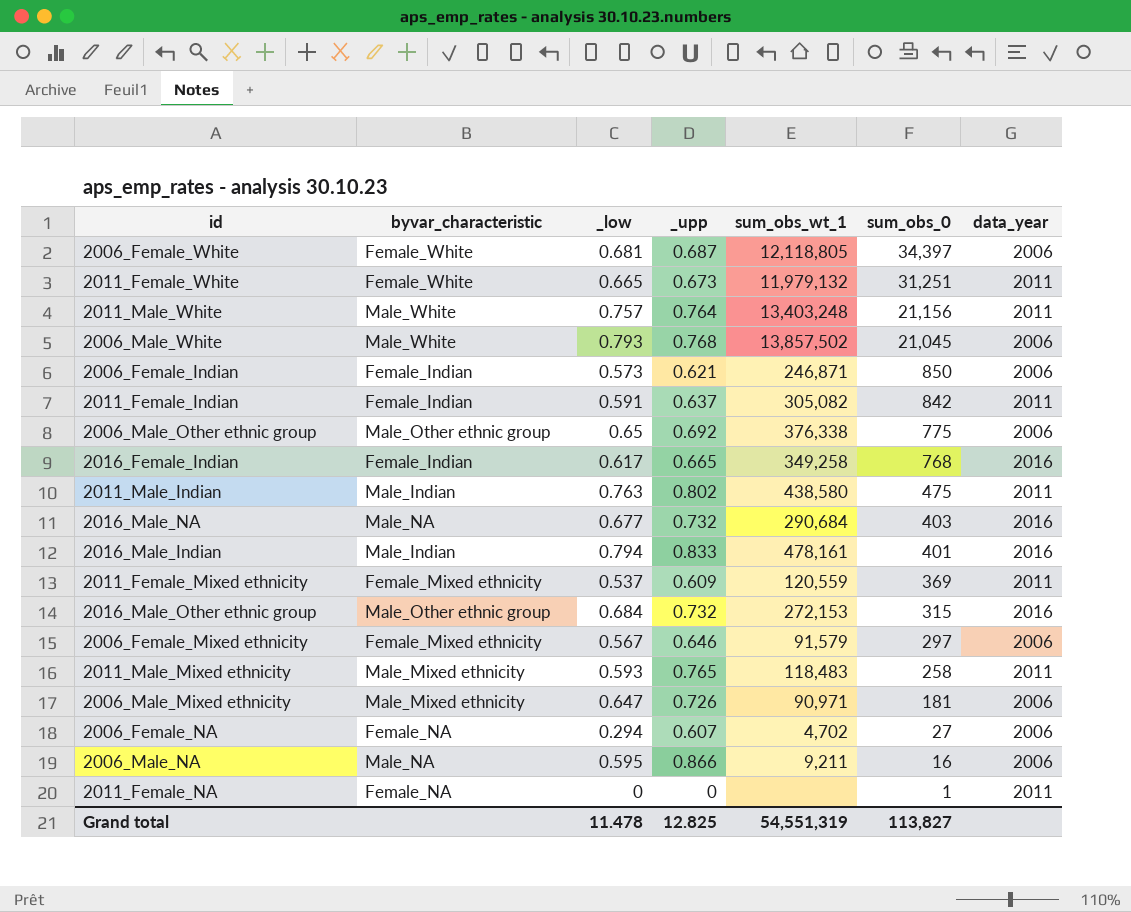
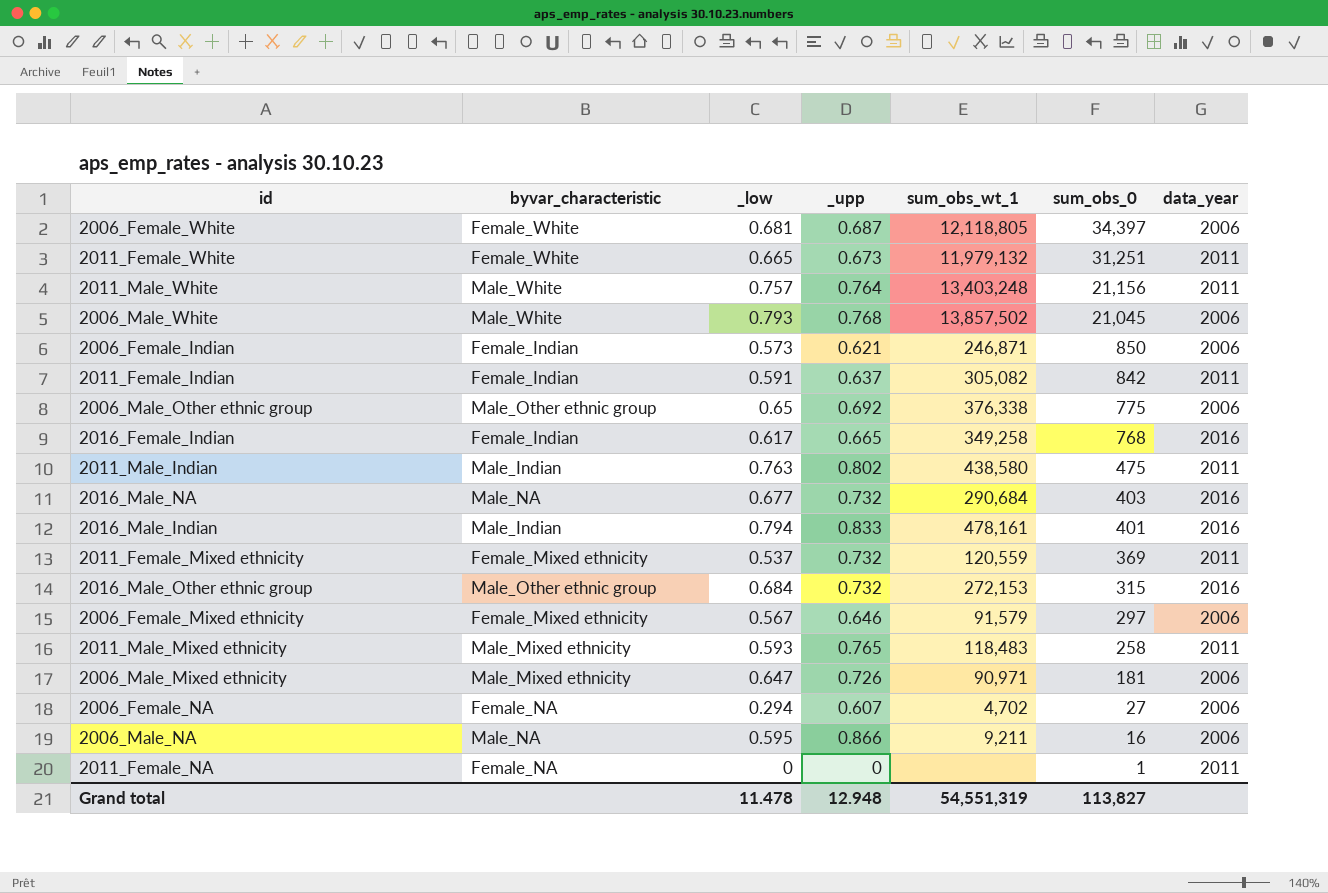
2011_Female_Mixed ethnicity | _upp: 0.609 -> 0.732
Grand total | _upp: 12.825 -> 12.948

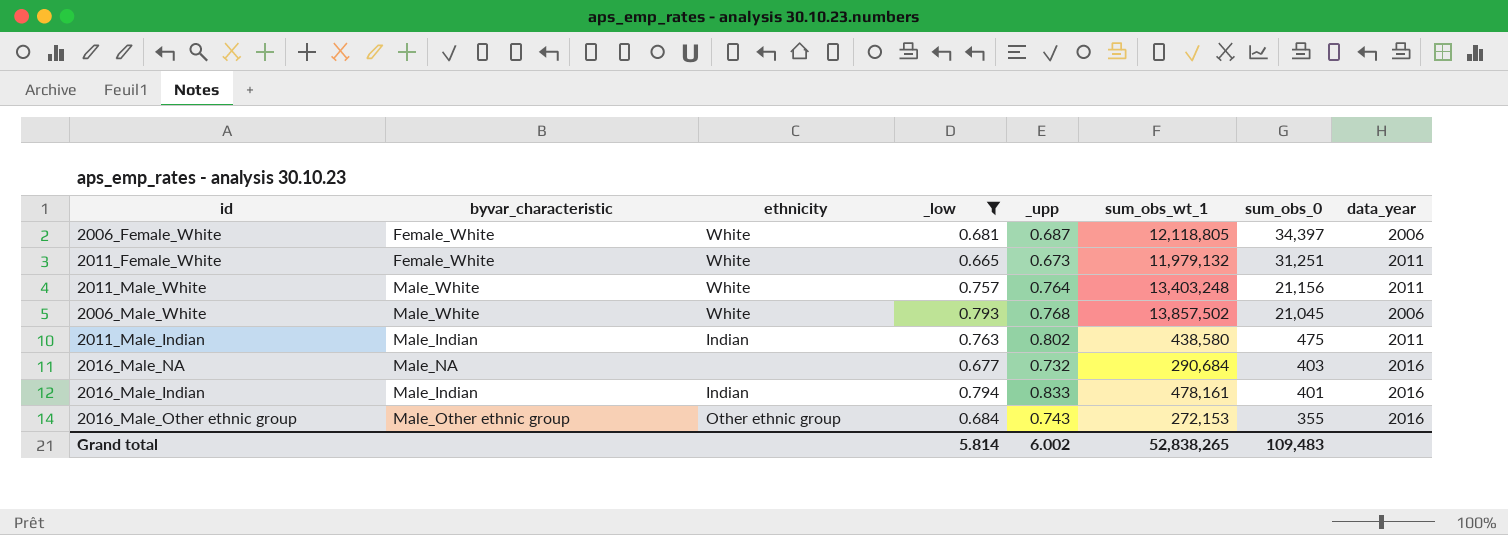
filter: none -> _low >= 0.665
column ethnicity | position: none -> 3
2016_Male_Other ethnic group | _upp: 0.732 -> 0.743
2016_Male_Other ethnic group | sum_obs_0: 315 -> 355
Grand total | _low: 11.478 -> 5.814
Grand total | _upp: 12.948 -> 6.002
Grand total | sum_obs_wt_1: 54,551,319 -> 52,838,265
Grand total | sum_obs_0: 113,827 -> 109,483

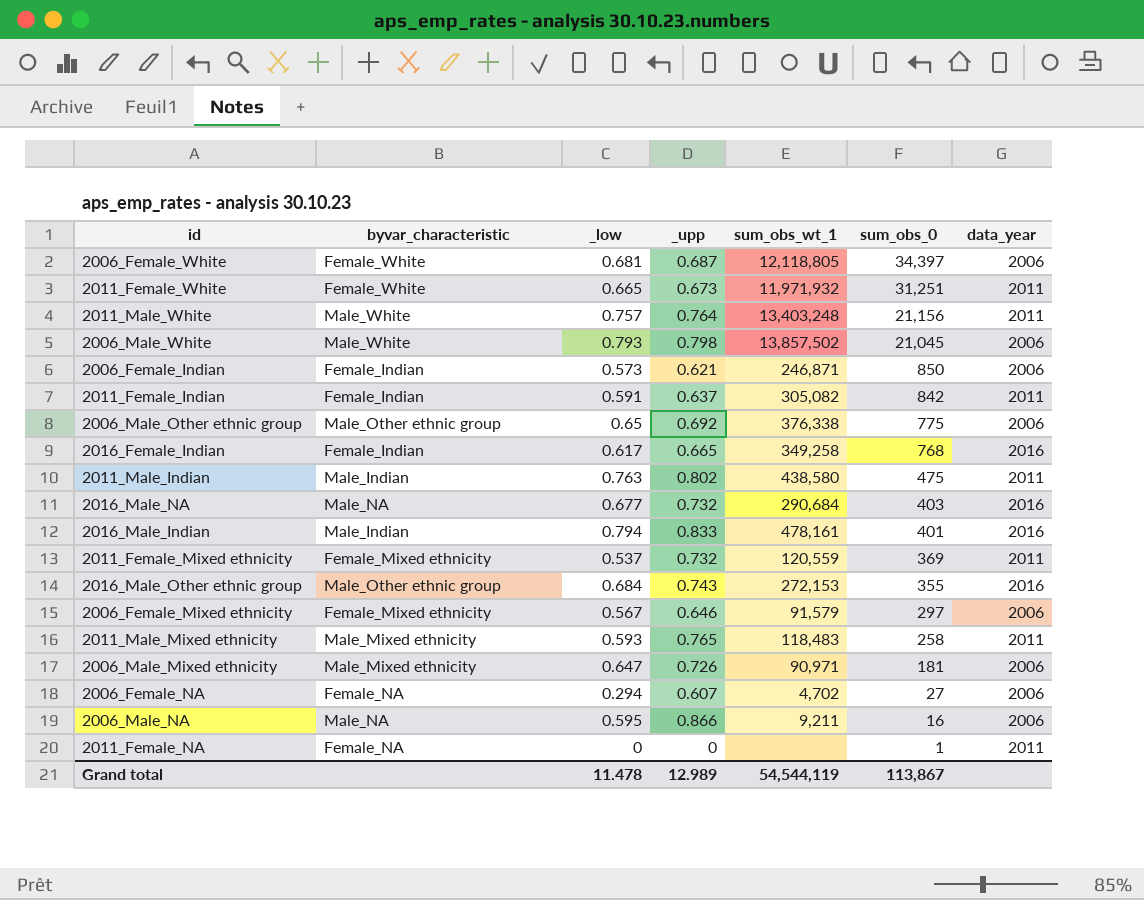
filter: _low >= 0.665 -> none
column ethnicity | position: 3 -> none
2011_Female_White | sum_obs_wt_1: 11,979,132 -> 11,971,932
2006_Male_White | _upp: 0.768 -> 0.798
Grand total | _low: 5.814 -> 11.478
Grand total | _upp: 6.002 -> 12.989
Grand total | sum_obs_wt_1: 52,838,265 -> 54,544,119
Grand total | sum_obs_0: 109,483 -> 113,867

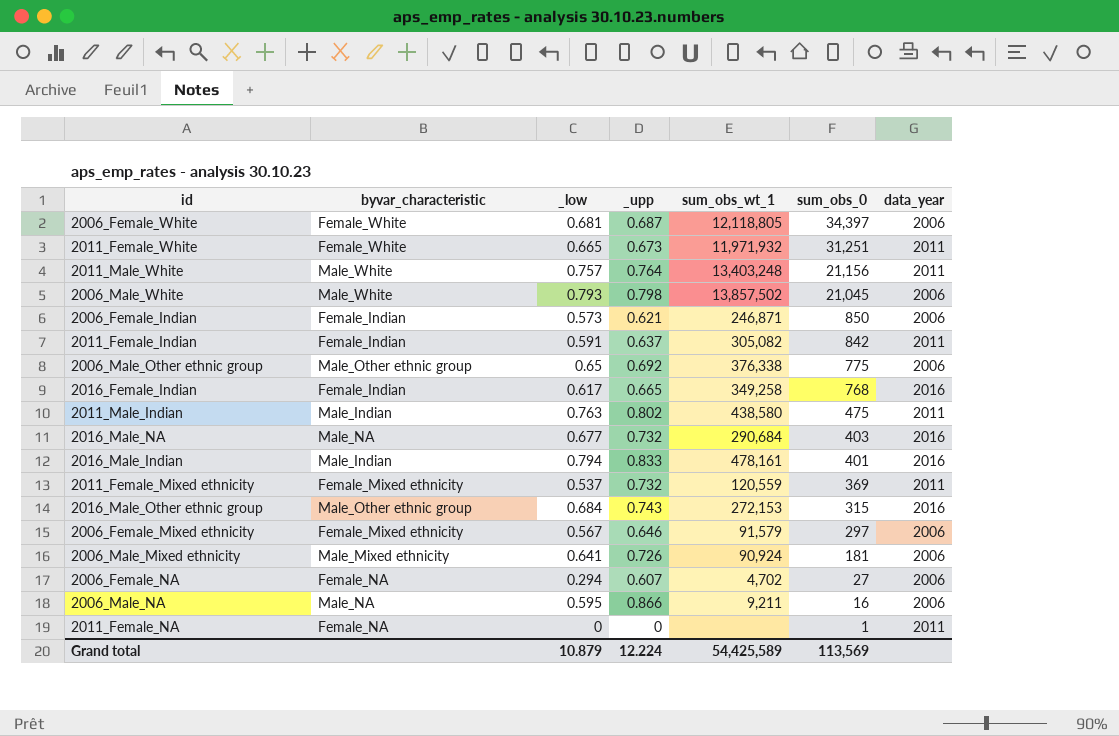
row 2011_Male_Mixed ethnicity: Male_Mixed ethnicity | 0.593 | 0.765 | 118,483 | 258 | 2011 -> none
2016_Male_Other ethnic group | sum_obs_0: 355 -> 315
2006_Male_Mixed ethnicity | _low: 0.647 -> 0.641
2006_Male_Mixed ethnicity | sum_obs_wt_1: 90,971 -> 90,924
Grand total | _low: 11.478 -> 10.879
Grand total | _upp: 12.989 -> 12.224
Grand total | sum_obs_wt_1: 54,544,119 -> 54,425,589
Grand total | sum_obs_0: 113,867 -> 113,569

